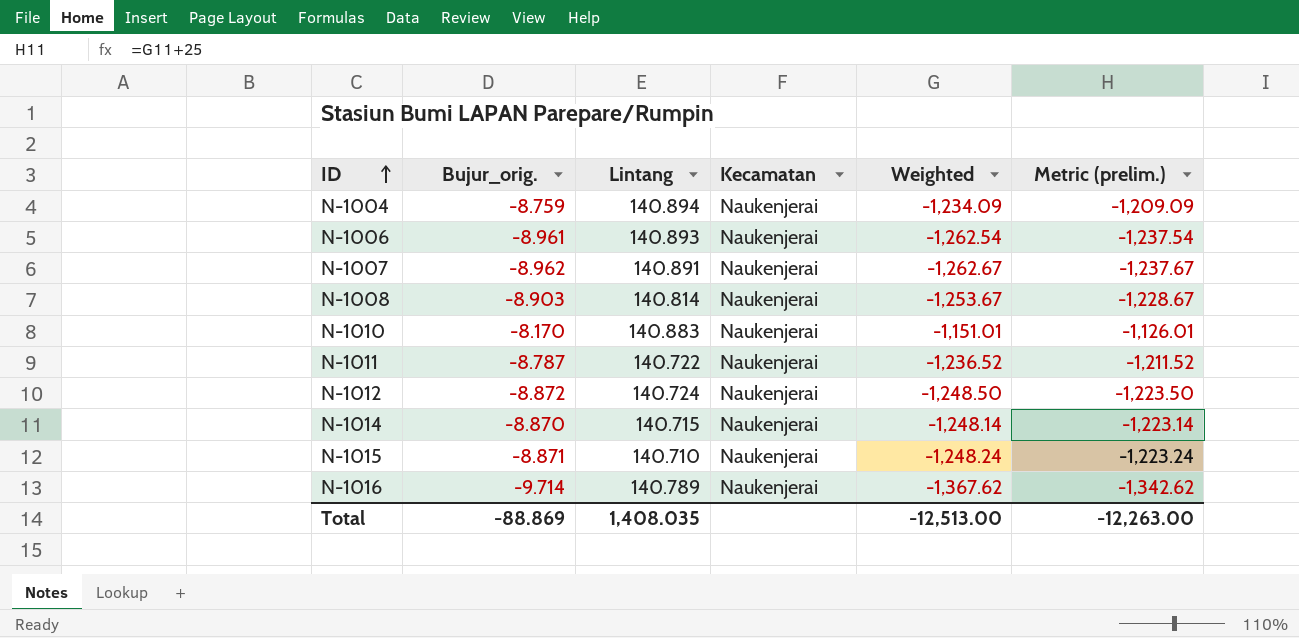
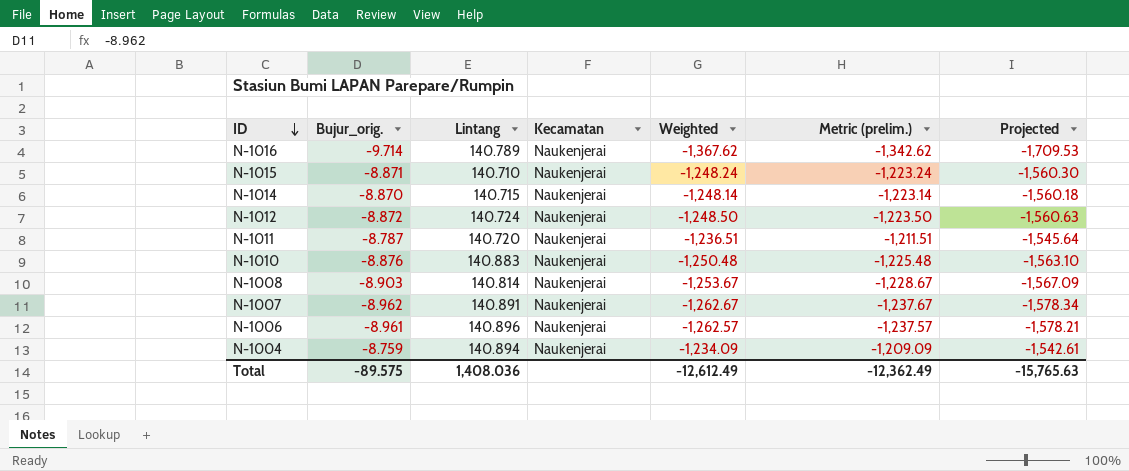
row order: ID ascending -> ID descending
column Projected | formula: none -> [Weighted] * 1.25
N-1011 | Lintang: 140.722 -> 140.720
N-1011 | Weighted: -1,236.52 -> -1,236.51
N-1011 | Metric (prelim.): -1,211.52 -> -1,211.51
N-1010 | Bujur_orig.: -8.170 -> -8.876
N-1010 | Weighted: -1,151.01 -> -1,250.48
N-1010 | Metric (prelim.): -1,126.01 -> -1,225.48
N-1006 | Lintang: 140.893 -> 140.896
N-1006 | Weighted: -1,262.54 -> -1,262.57
N-1006 | Metric (prelim.): -1,237.54 -> -1,237.57
Total | Bujur_orig.: -88.869 -> -89.575
Total | Lintang: 1,408.035 -> 1,408.036
Total | Weighted: -12,513.00 -> -12,612.49
Total | Metric (prelim.): -12,263.00 -> -12,362.49

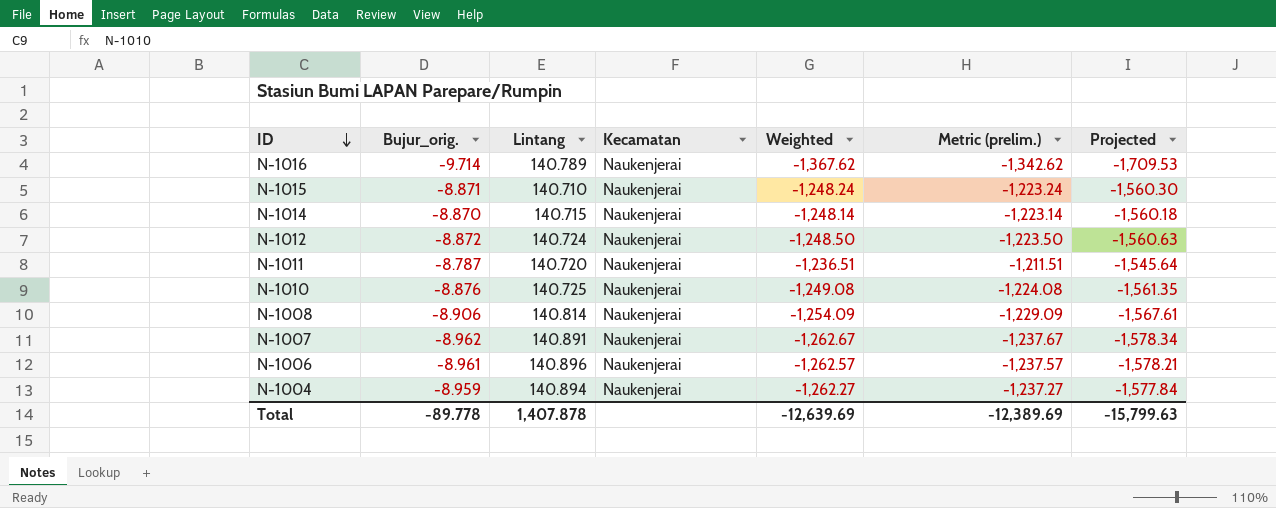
N-1010 | Lintang: 140.883 -> 140.725
N-1010 | Weighted: -1,250.48 -> -1,249.08
N-1010 | Metric (prelim.): -1,225.48 -> -1,224.08
N-1010 | Projected: -1,563.10 -> -1,561.35
N-1008 | Bujur_orig.: -8.903 -> -8.906
N-1008 | Weighted: -1,253.67 -> -1,254.09
N-1008 | Metric (prelim.): -1,228.67 -> -1,229.09
N-1008 | Projected: -1,567.09 -> -1,567.61
N-1004 | Bujur_orig.: -8.759 -> -8.959
N-1004 | Weighted: -1,234.09 -> -1,262.27
N-1004 | Metric (prelim.): -1,209.09 -> -1,237.27
N-1004 | Projected: -1,542.61 -> -1,577.84
Total | Bujur_orig.: -89.575 -> -89.778
Total | Lintang: 1,408.036 -> 1,407.878
Total | Weighted: -12,612.49 -> -12,639.69
Total | Metric (prelim.): -12,362.49 -> -12,389.69
Total | Projected: -15,765.63 -> -15,799.63

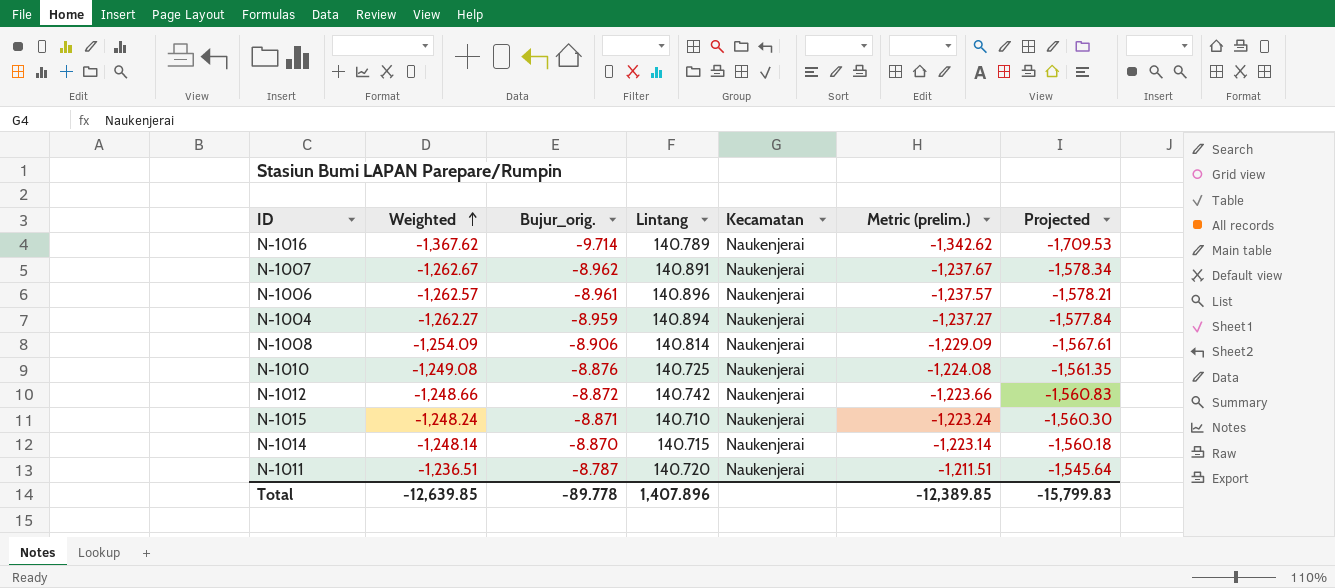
row order: ID descending -> Weighted ascending
column Weighted | position: 5 -> 2
N-1012 | Weighted: -1,248.50 -> -1,248.66
N-1012 | Lintang: 140.724 -> 140.742
N-1012 | Metric (prelim.): -1,223.50 -> -1,223.66
N-1012 | Projected: -1,560.63 -> -1,560.83
Total | Weighted: -12,639.69 -> -12,639.85
Total | Lintang: 1,407.878 -> 1,407.896
Total | Metric (prelim.): -12,389.69 -> -12,389.85
Total | Projected: -15,799.63 -> -15,799.83

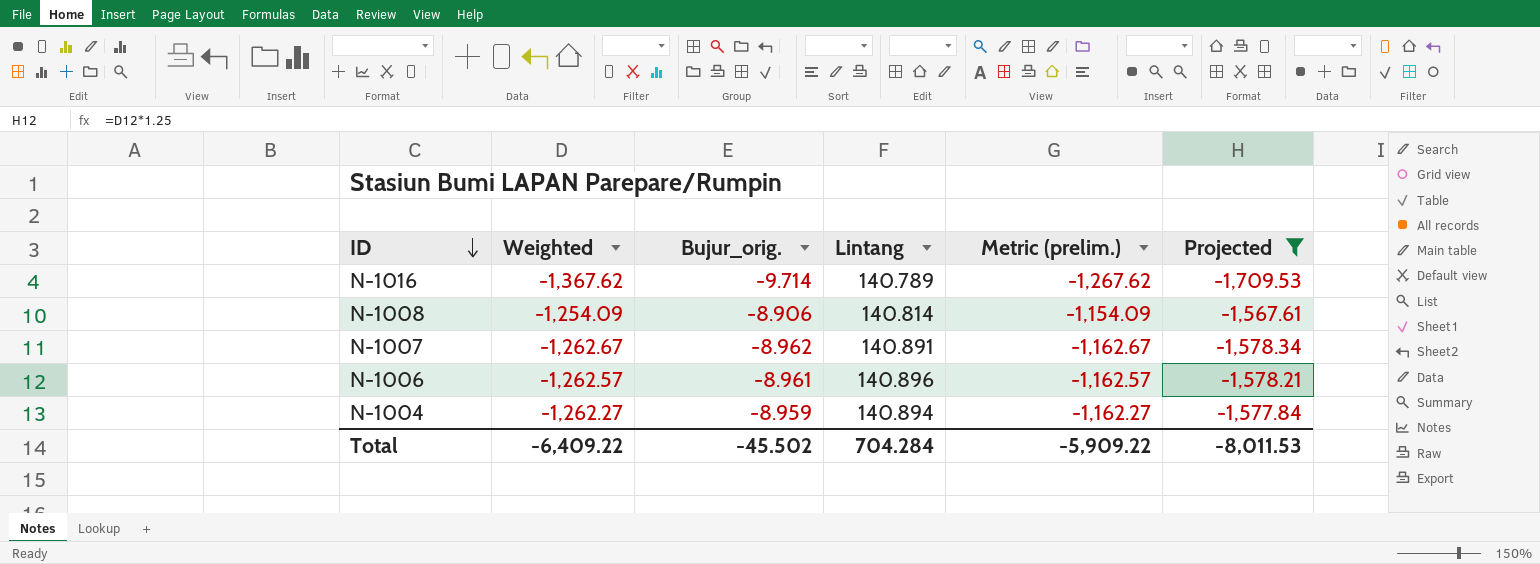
filter: none -> Projected <= -1,567.61
row order: Weighted ascending -> ID descending
column Kecamatan | position: 5 -> none
column Metric (prelim.) | formula: [Weighted] + 25 -> [Weighted] + 100
Total | Weighted: -12,639.85 -> -6,409.22
Total | Bujur_orig.: -89.778 -> -45.502
Total | Lintang: 1,407.896 -> 704.284
Total | Metric (prelim.): -12,389.85 -> -5,909.22
Total | Projected: -15,799.83 -> -8,011.53

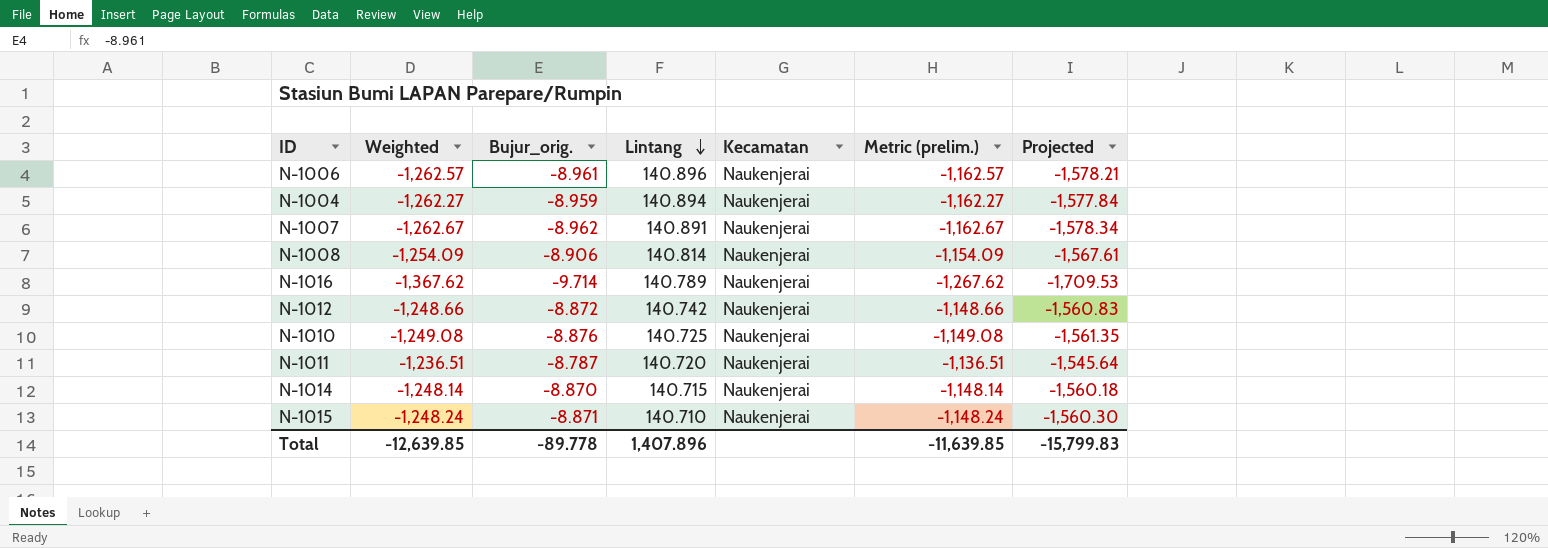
filter: Projected <= -1,567.61 -> none
row order: ID descending -> Lintang descending
column Kecamatan | position: none -> 5
Total | Weighted: -6,409.22 -> -12,639.85
Total | Bujur_orig.: -45.502 -> -89.778
Total | Lintang: 704.284 -> 1,407.896
Total | Metric (prelim.): -5,909.22 -> -11,639.85
Total | Projected: -8,011.53 -> -15,799.83

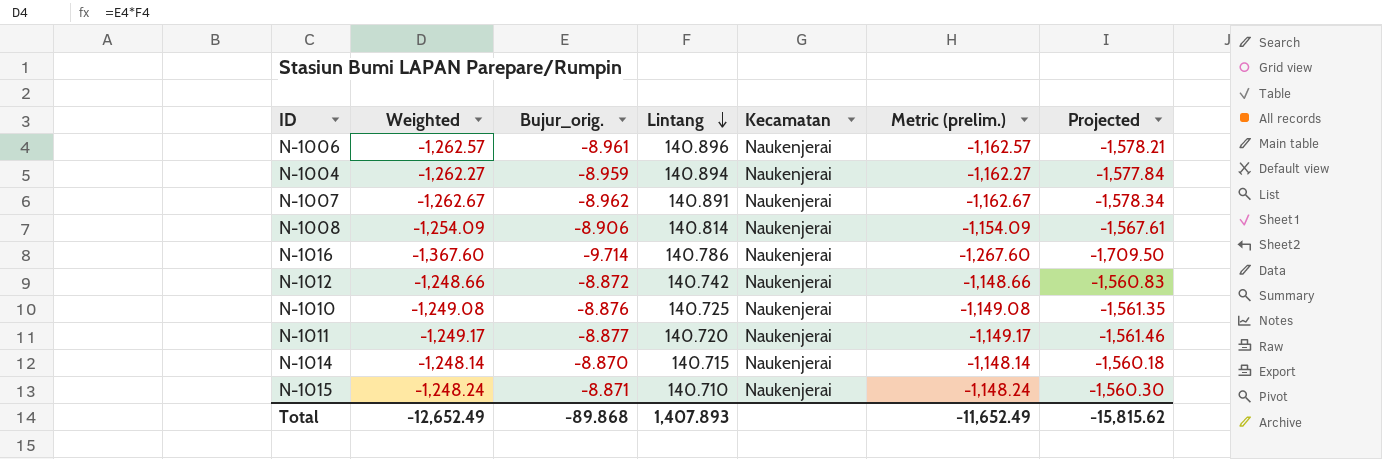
N-1016 | Weighted: -1,367.62 -> -1,367.60
N-1016 | Lintang: 140.789 -> 140.786
N-1016 | Metric (prelim.): -1,267.62 -> -1,267.60
N-1016 | Projected: -1,709.53 -> -1,709.50
N-1011 | Weighted: -1,236.51 -> -1,249.17
N-1011 | Bujur_orig.: -8.787 -> -8.877
N-1011 | Metric (prelim.): -1,136.51 -> -1,149.17
N-1011 | Projected: -1,545.64 -> -1,561.46
Total | Weighted: -12,639.85 -> -12,652.49
Total | Bujur_orig.: -89.778 -> -89.868
Total | Lintang: 1,407.896 -> 1,407.893
Total | Metric (prelim.): -11,639.85 -> -11,652.49
Total | Projected: -15,799.83 -> -15,815.62

